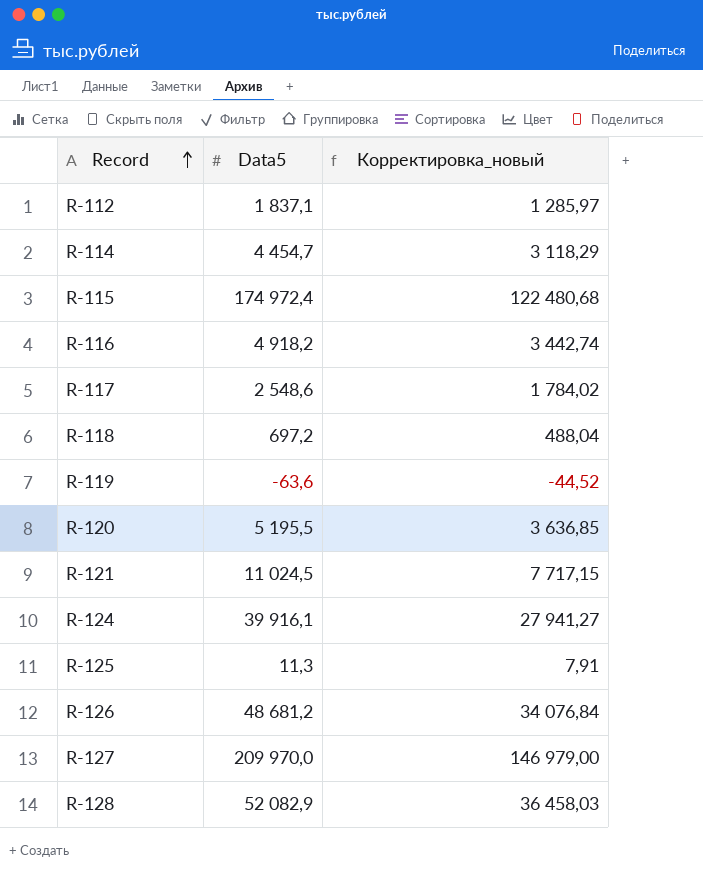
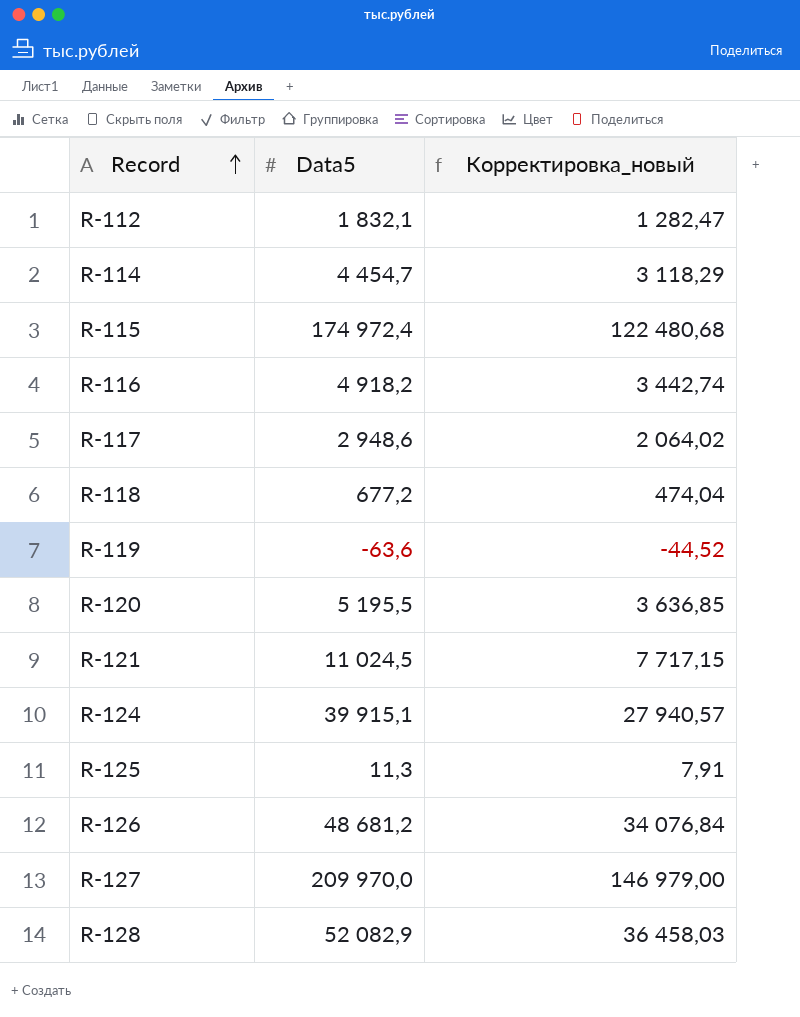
R-112 | Data5: 1 837,1 -> 1 832,1
R-112 | Корректировка_новый: 1 285,97 -> 1 282,47
R-117 | Data5: 2 548,6 -> 2 948,6
R-117 | Корректировка_новый: 1 784,02 -> 2 064,02
R-118 | Data5: 697,2 -> 677,2
R-118 | Корректировка_новый: 488,04 -> 474,04
R-124 | Data5: 39 916,1 -> 39 915,1
R-124 | Корректировка_новый: 27 941,27 -> 27 940,57

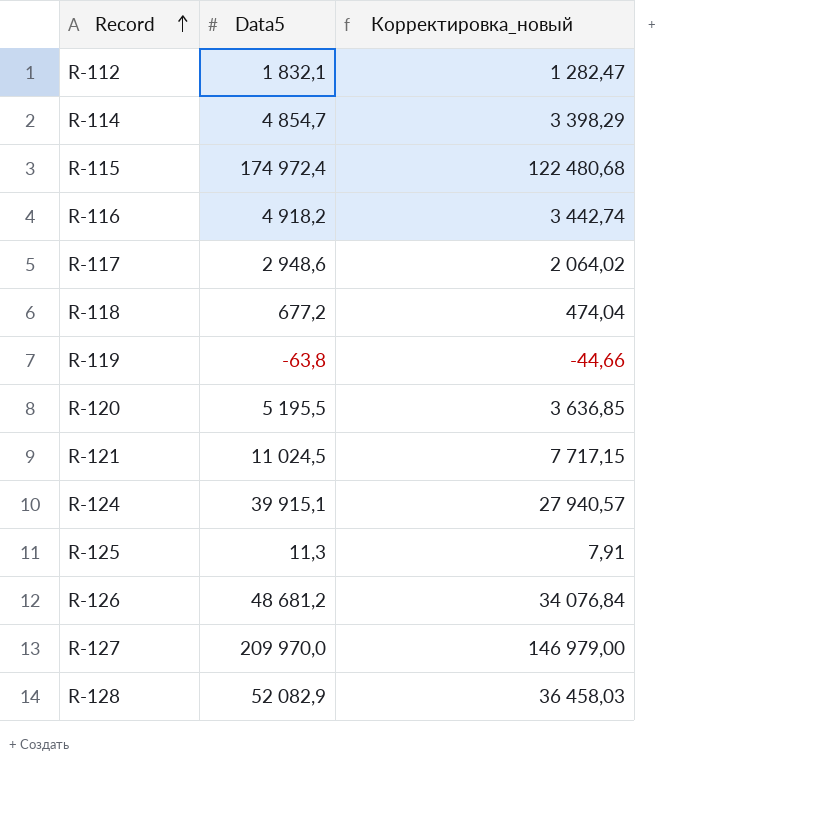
R-114 | Data5: 4 454,7 -> 4 854,7
R-114 | Корректировка_новый: 3 118,29 -> 3 398,29
R-119 | Data5: -63,6 -> -63,8
R-119 | Корректировка_новый: -44,52 -> -44,66

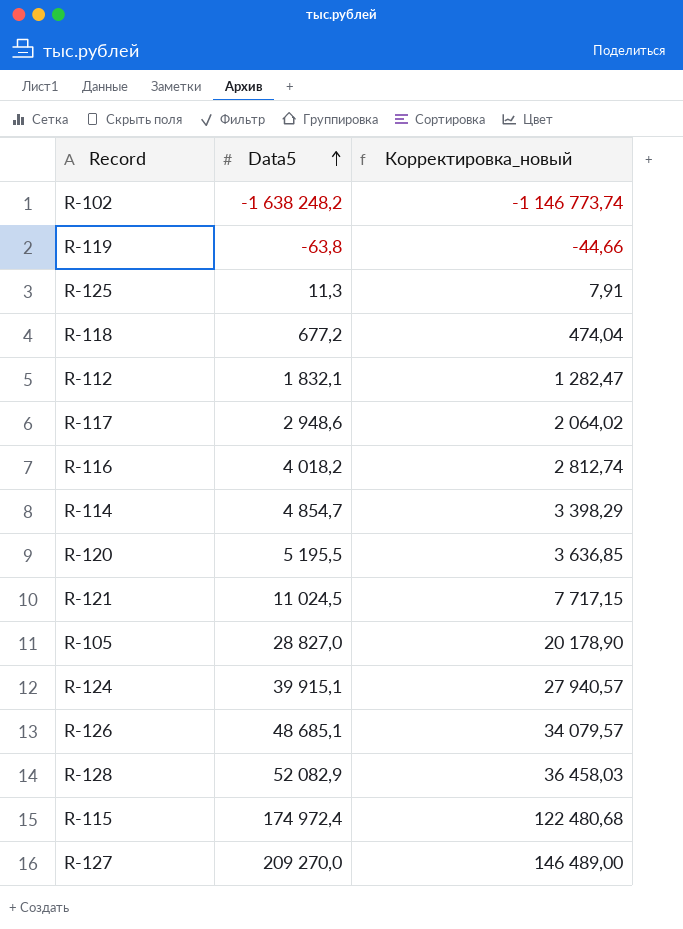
row order: Record ascending -> Data5 ascending
row R-102: none -> -1 638 248,2 | -1 146 773,74
R-116 | Data5: 4 918,2 -> 4 018,2
R-116 | Корректировка_новый: 3 442,74 -> 2 812,74
row R-105: none -> 28 827,0 | 20 178,90
R-126 | Data5: 48 681,2 -> 48 685,1
R-126 | Корректировка_новый: 34 076,84 -> 34 079,57
R-127 | Data5: 209 970,0 -> 209 270,0
R-127 | Корректировка_новый: 146 979,00 -> 146 489,00

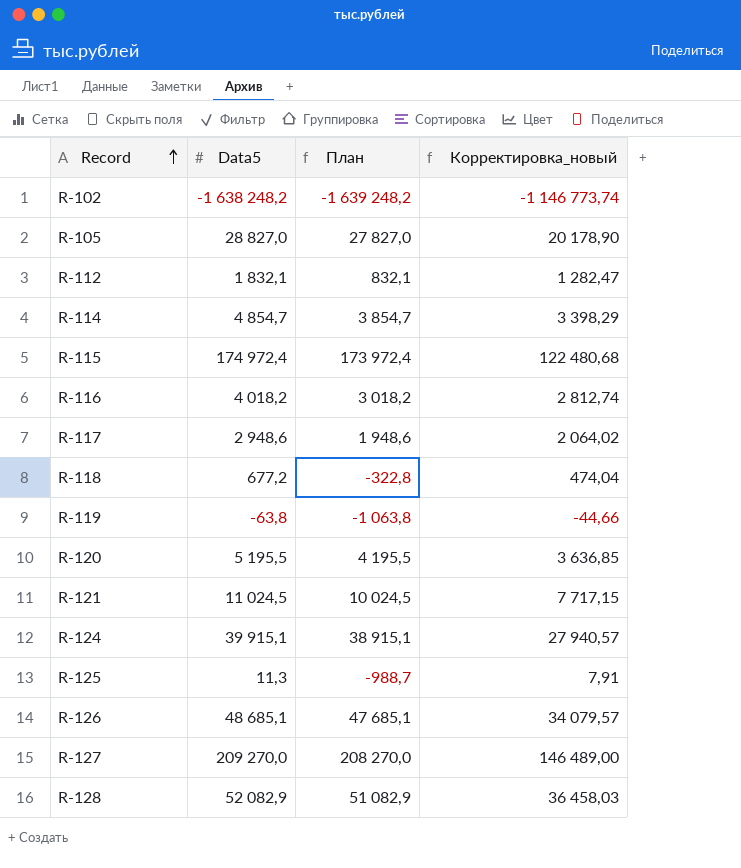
row order: Data5 ascending -> Record ascending
column План | formula: none -> [Data5] - 1000

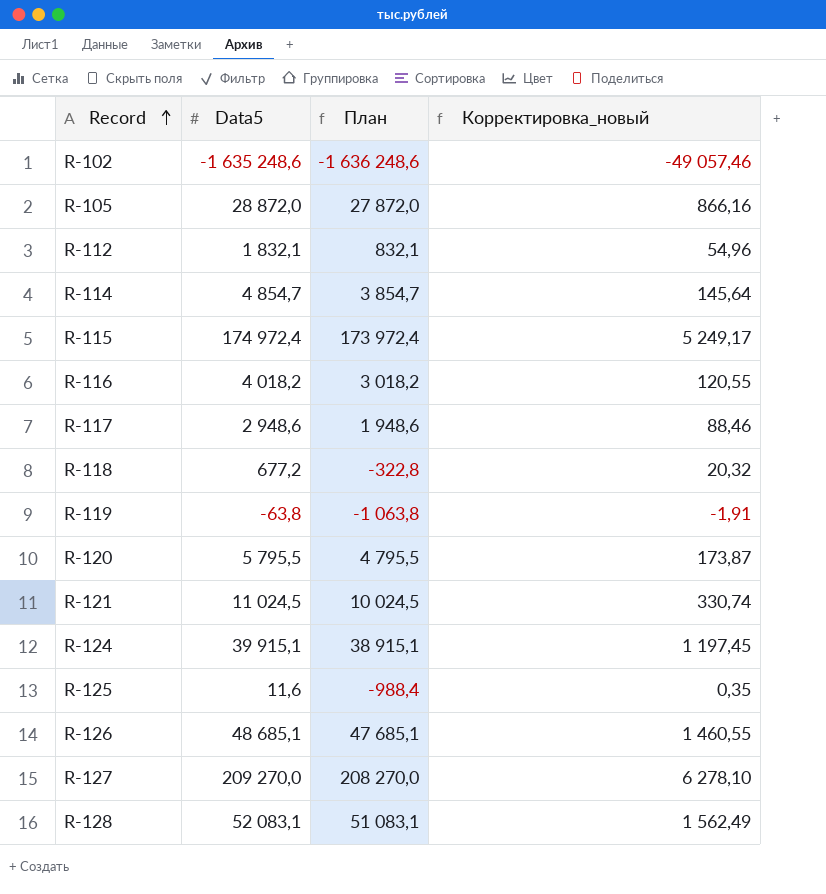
column Корректировка_новый | formula: [Data5] * 0,7 -> [Data5] * 0,03
R-102 | Data5: -1 638 248,2 -> -1 635 248,6
R-102 | План: -1 639 248,2 -> -1 636 248,6
R-105 | Data5: 28 827,0 -> 28 872,0
R-105 | План: 27 827,0 -> 27 872,0
R-120 | Data5: 5 195,5 -> 5 795,5
R-120 | План: 4 195,5 -> 4 795,5
R-125 | Data5: 11,3 -> 11,6
R-125 | План: -988,7 -> -988,4
R-128 | Data5: 52 082,9 -> 52 083,1
R-128 | План: 51 082,9 -> 51 083,1

